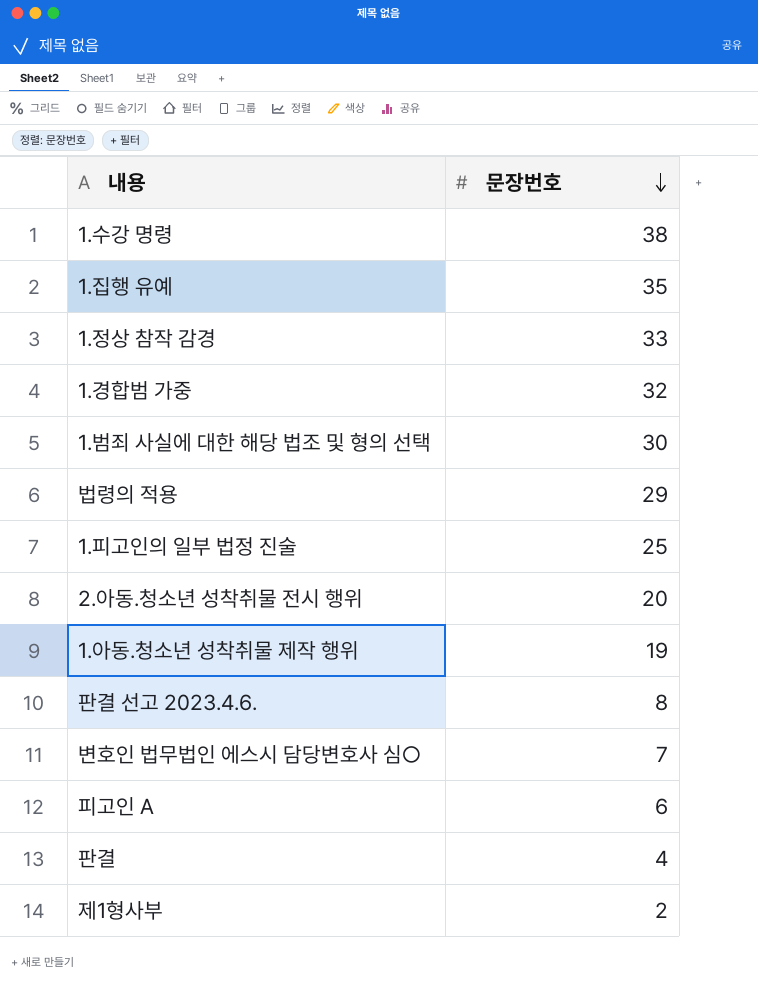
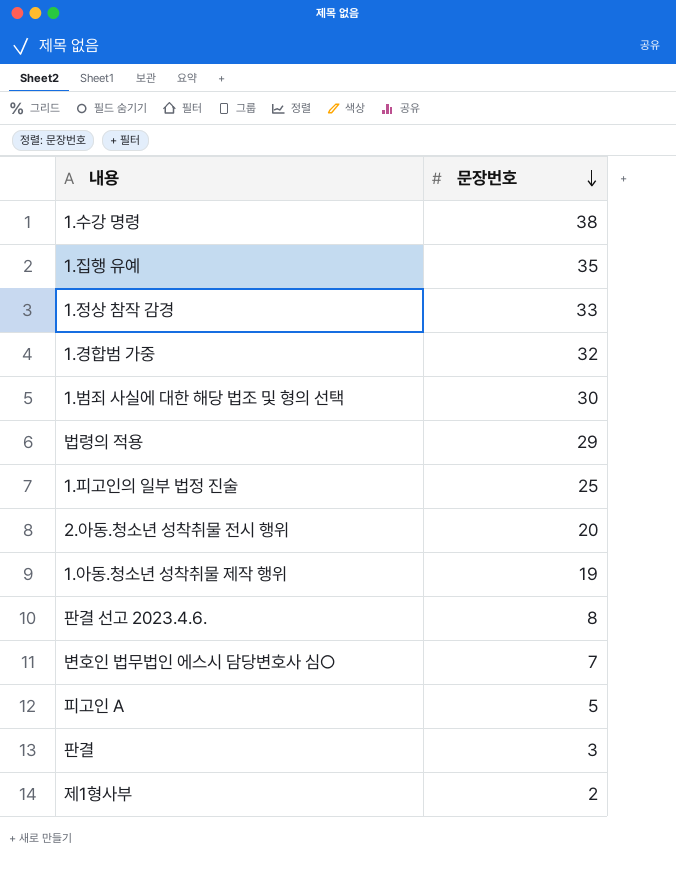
피고인 A | 문장번호: 6 -> 5
판결 | 문장번호: 4 -> 3

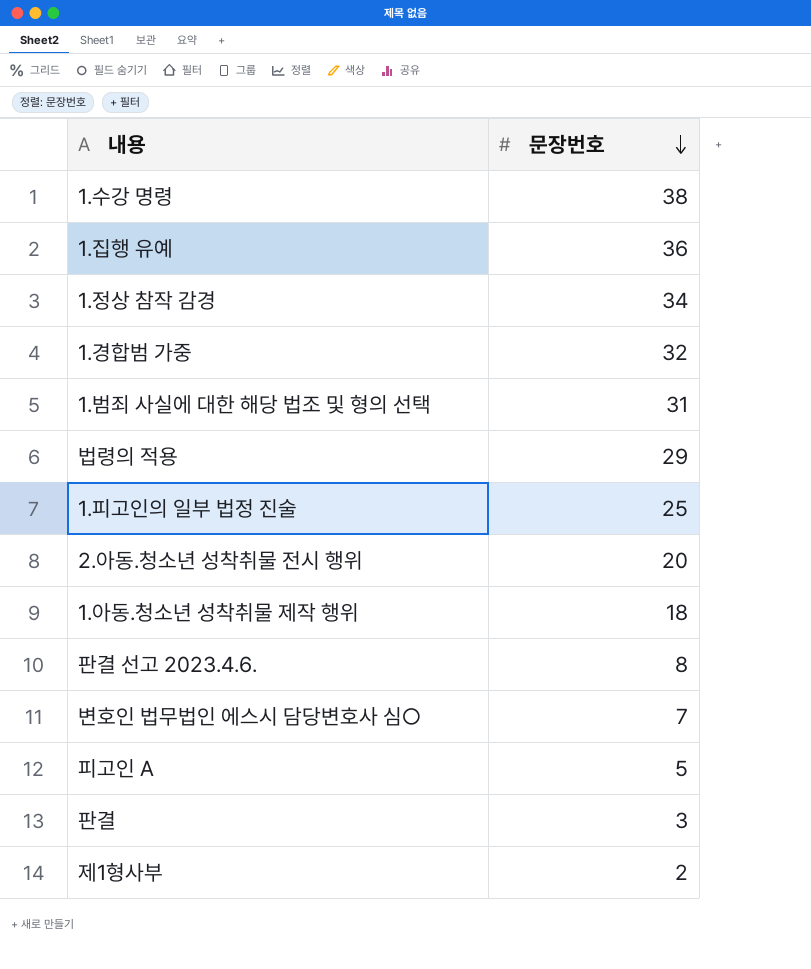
1.집행 유예 | 문장번호: 35 -> 36
1.정상 참작 감경 | 문장번호: 33 -> 34
1.범죄 사실에 대한 해당 법조 및 형의 선택 | 문장번호: 30 -> 31
1.아동․청소년 성착취물 제작 행위 | 문장번호: 19 -> 18

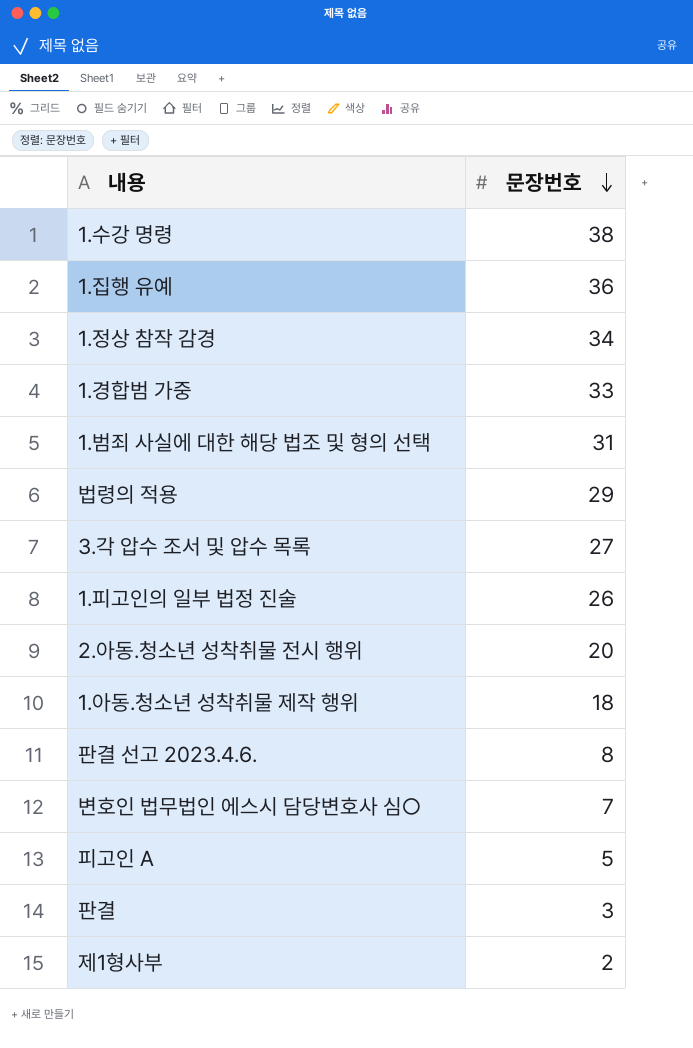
1.경합범 가중 | 문장번호: 32 -> 33
row 3.각 압수 조서 및 압수 목록: none -> 27
1.피고인의 일부 법정 진술 | 문장번호: 25 -> 26

